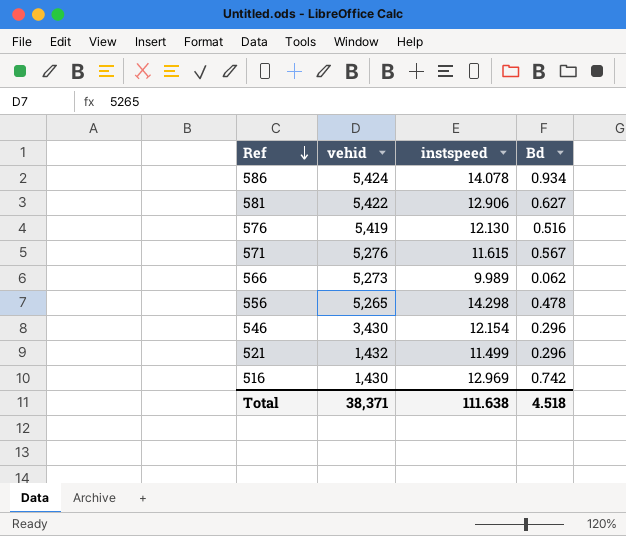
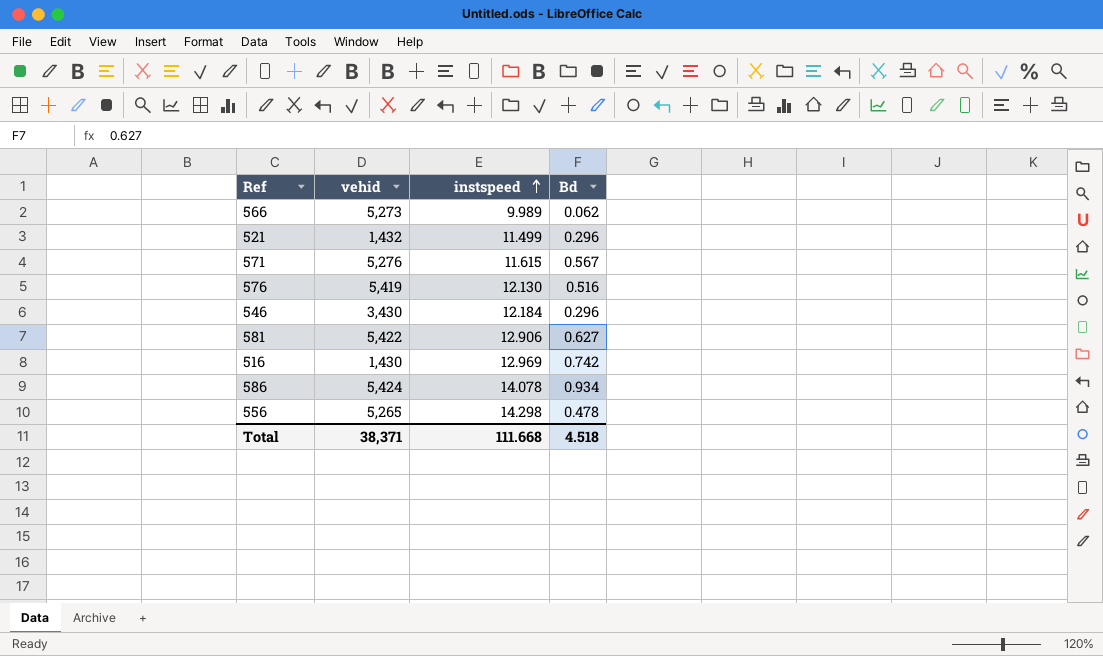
row order: Ref descending -> instspeed ascending
546 | instspeed: 12.154 -> 12.184
Total | instspeed: 111.638 -> 111.668

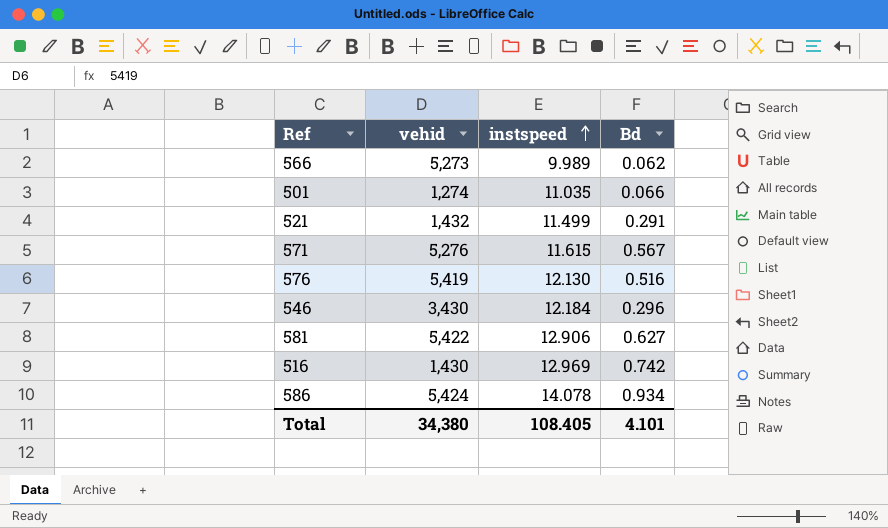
row 556: 5,265 | 14.298 | 0.478 -> none
row 501: none -> 1,274 | 11.035 | 0.066
521 | Bd: 0.296 -> 0.291
Total | vehid: 38,371 -> 34,380
Total | instspeed: 111.668 -> 108.405
Total | Bd: 4.518 -> 4.101

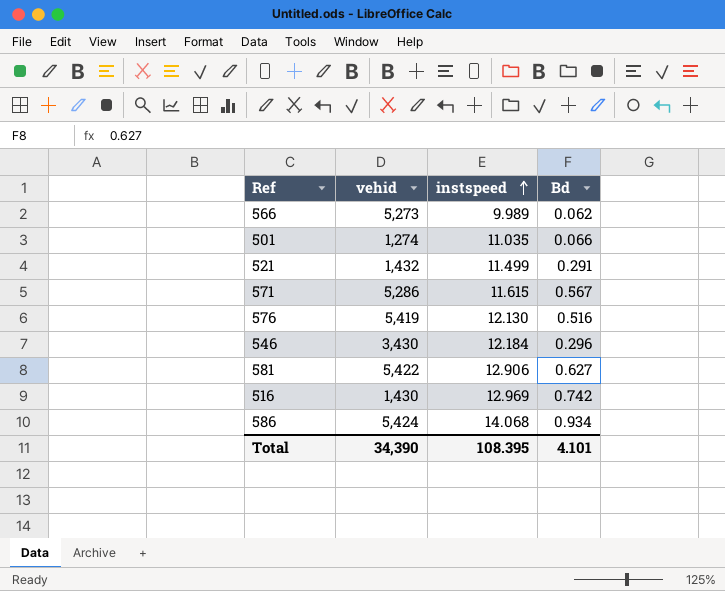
571 | vehid: 5,276 -> 5,286
586 | instspeed: 14.078 -> 14.068
Total | vehid: 34,380 -> 34,390
Total | instspeed: 108.405 -> 108.395

